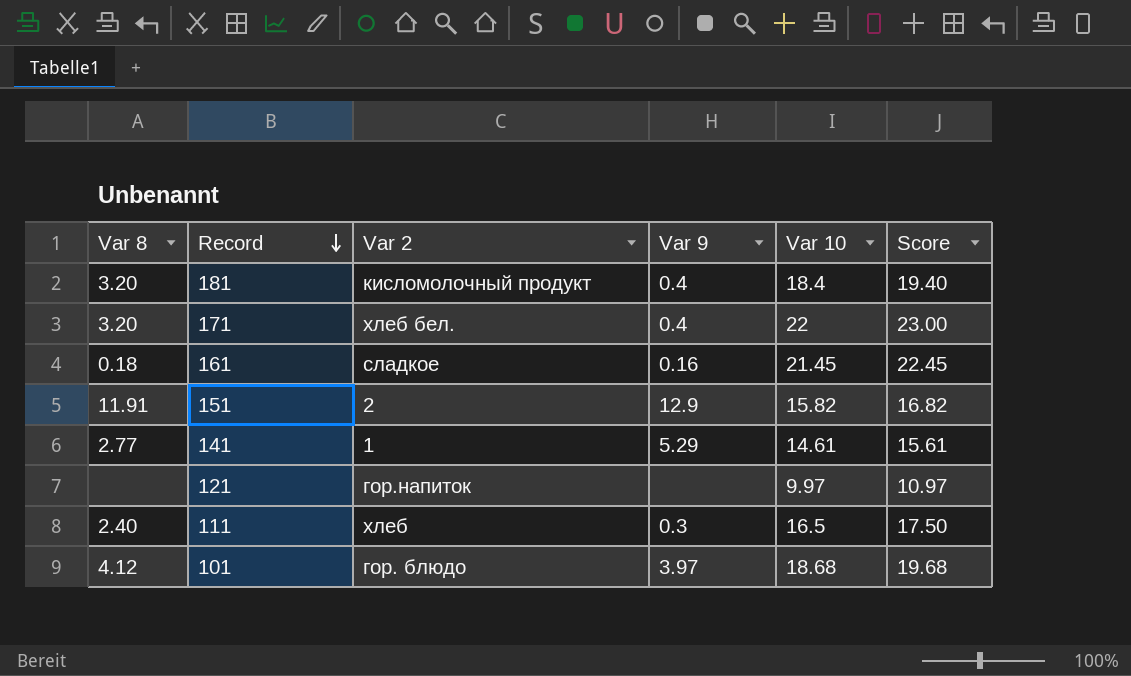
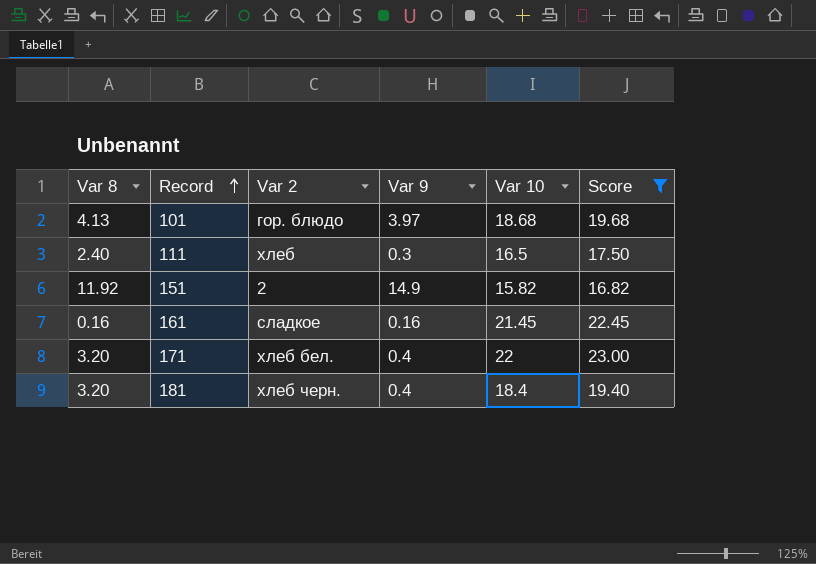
filter: none -> Score >= 16.82
row order: Record descending -> Record ascending
101 | Var 8: 4.12 -> 4.13
151 | Var 8: 11.91 -> 11.92
151 | Var 9: 12.9 -> 14.9
161 | Var 8: 0.18 -> 0.16
181 | Var 2: кисломолочный продукт -> хлеб черн.

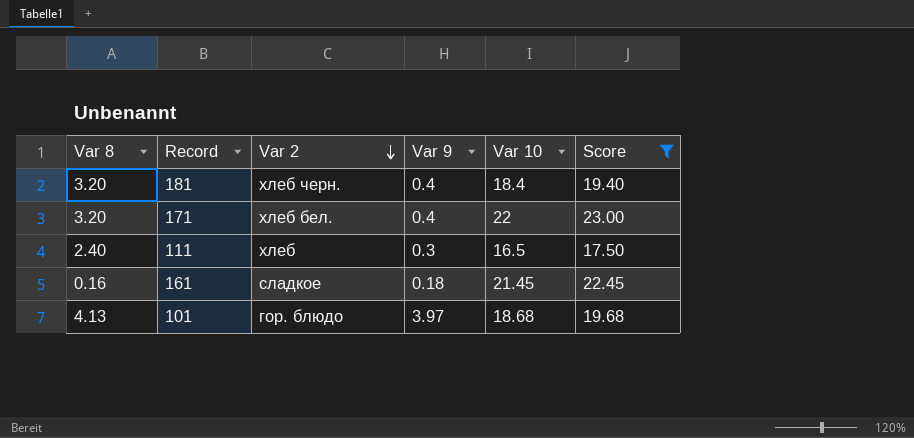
row order: Record ascending -> Var 2 descending
row 151: 11.92 | 2 | 14.9 | 15.82 | 16.82 -> none
161 | Var 9: 0.16 -> 0.18

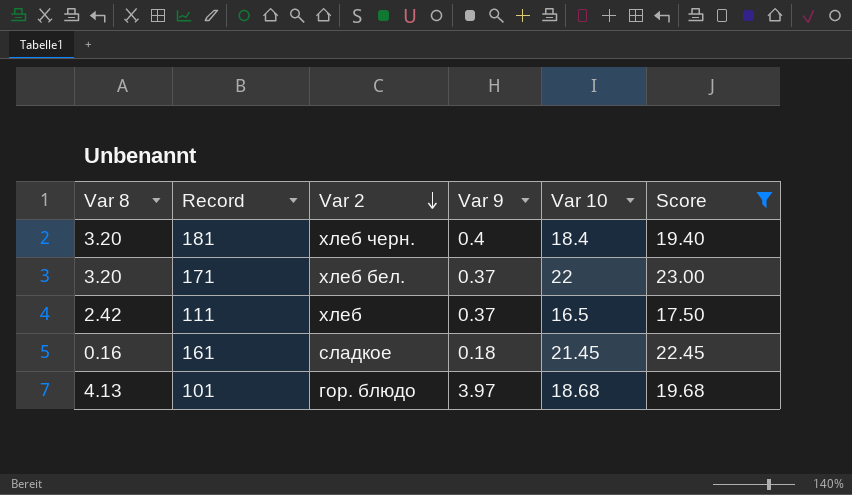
171 | Var 9: 0.4 -> 0.37
111 | Var 8: 2.40 -> 2.42
111 | Var 9: 0.3 -> 0.37

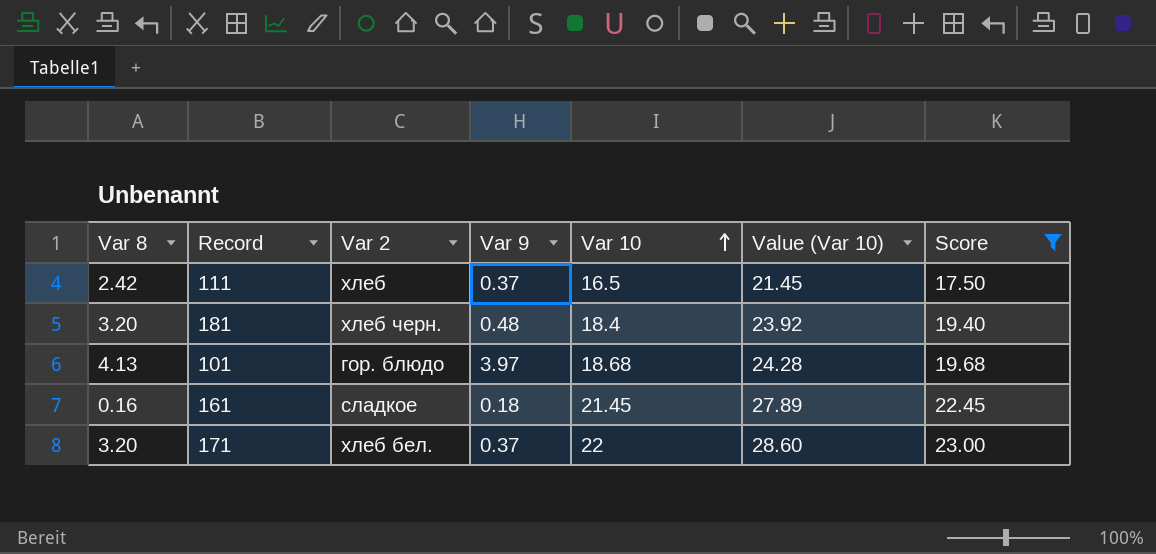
row order: Var 2 descending -> Var 10 ascending
column Value (Var 10) | formula: none -> [Var 10] * 1.3
181 | Var 9: 0.4 -> 0.48

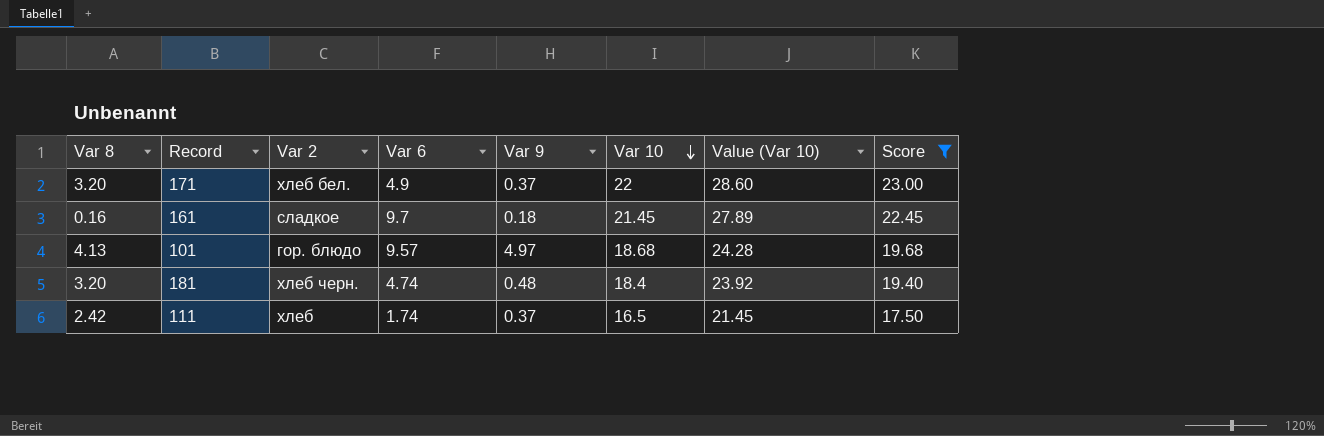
row order: Var 10 ascending -> Var 10 descending
column Var 6 | position: none -> 4
101 | Var 9: 3.97 -> 4.97

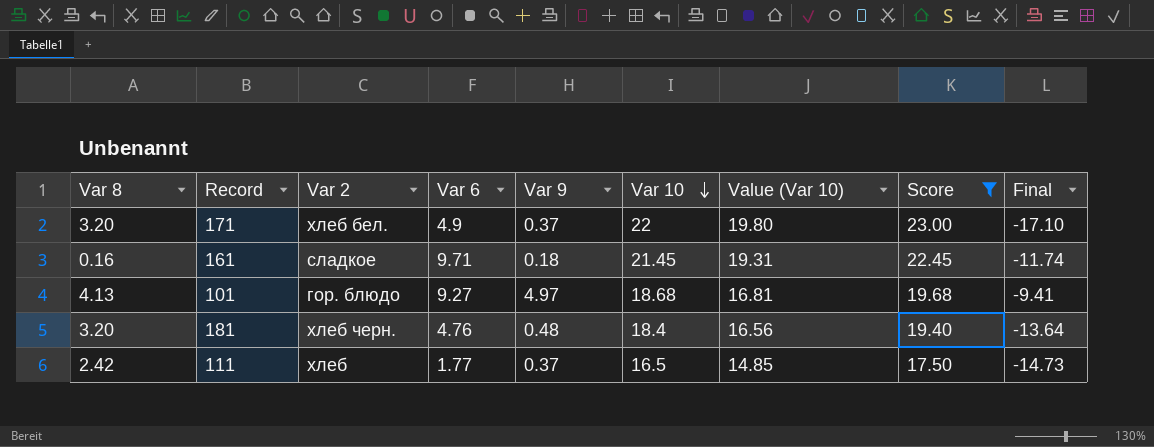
column Value (Var 10) | formula: [Var 10] * 1.3 -> [Var 10] * 0.9
column Final | formula: none -> [Var 6] - [Var 10]
161 | Var 6: 9.7 -> 9.71
101 | Var 6: 9.57 -> 9.27
181 | Var 6: 4.74 -> 4.76
111 | Var 6: 1.74 -> 1.77

